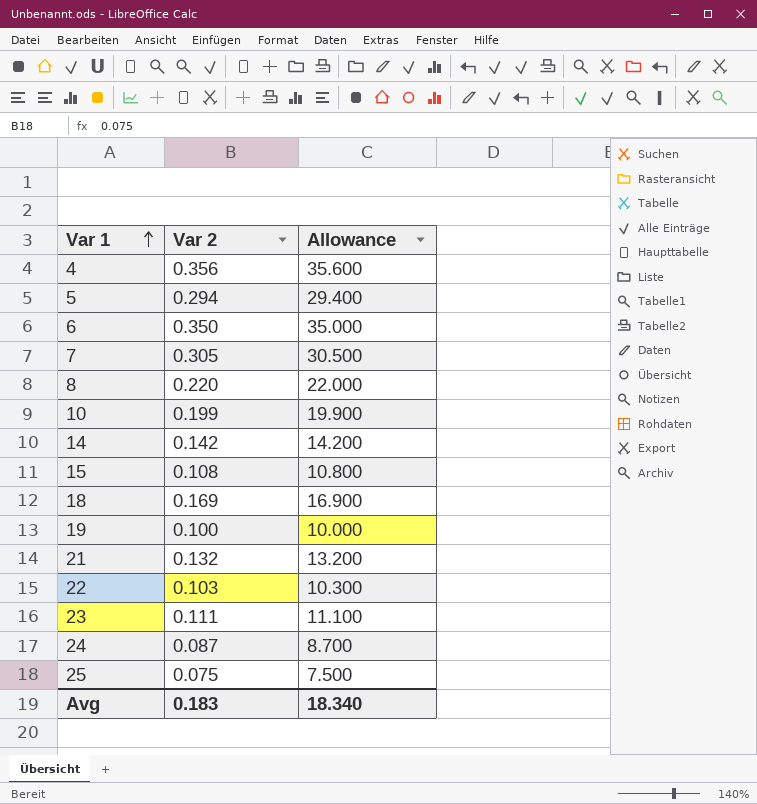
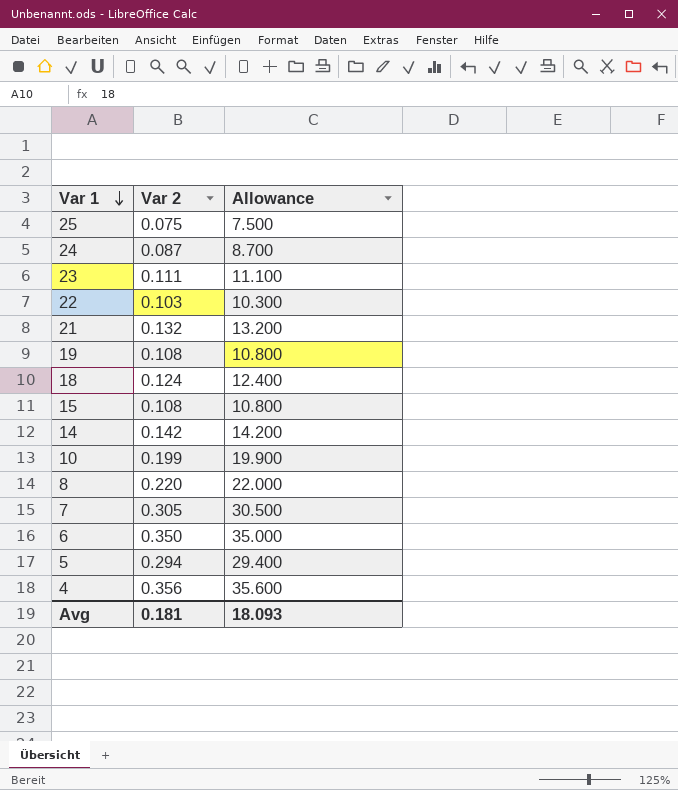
row order: Var 1 ascending -> Var 1 descending
19 | Var 2: 0.100 -> 0.108
19 | Allowance: 10.000 -> 10.800
18 | Var 2: 0.169 -> 0.124
18 | Allowance: 16.900 -> 12.400
Avg | Var 2: 0.183 -> 0.181
Avg | Allowance: 18.340 -> 18.093

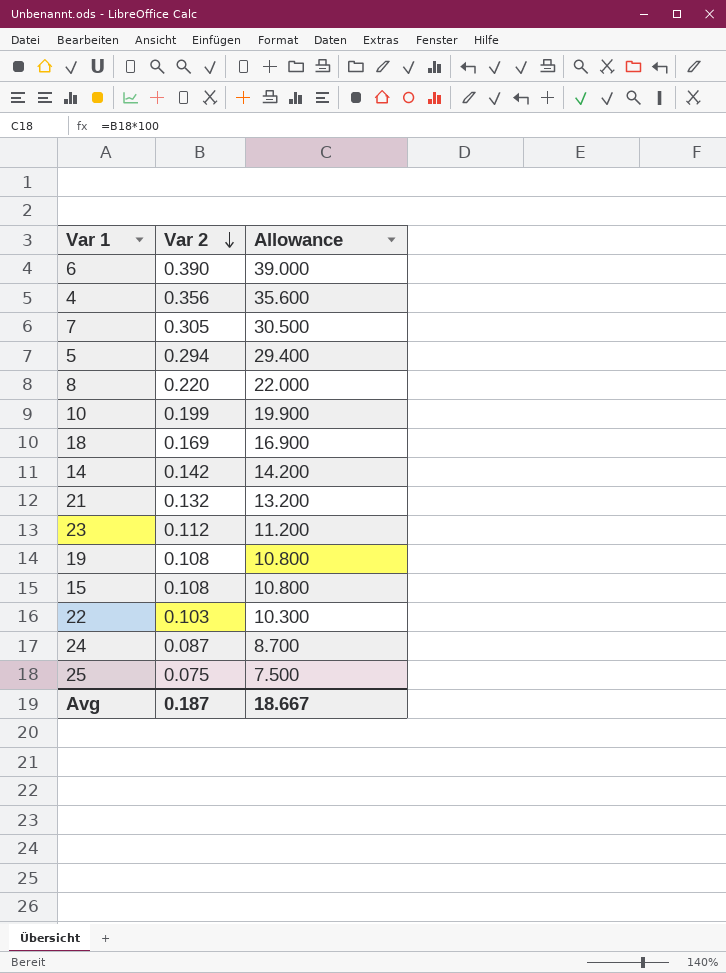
row order: Var 1 descending -> Var 2 descending
6 | Var 2: 0.350 -> 0.390
6 | Allowance: 35.000 -> 39.000
18 | Var 2: 0.124 -> 0.169
18 | Allowance: 12.400 -> 16.900
23 | Var 2: 0.111 -> 0.112
23 | Allowance: 11.100 -> 11.200
Avg | Var 2: 0.181 -> 0.187
Avg | Allowance: 18.093 -> 18.667

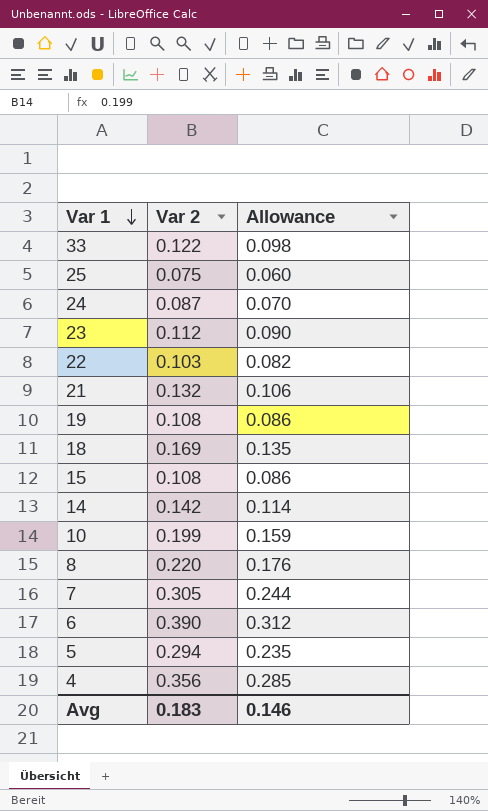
row order: Var 2 descending -> Var 1 descending
column Allowance | formula: [Var 2] * 100 -> [Var 2] * 0.8
row 33: none -> 0.122 | 0.098
Avg | Var 2: 0.187 -> 0.183
Avg | Allowance: 18.667 -> 0.146

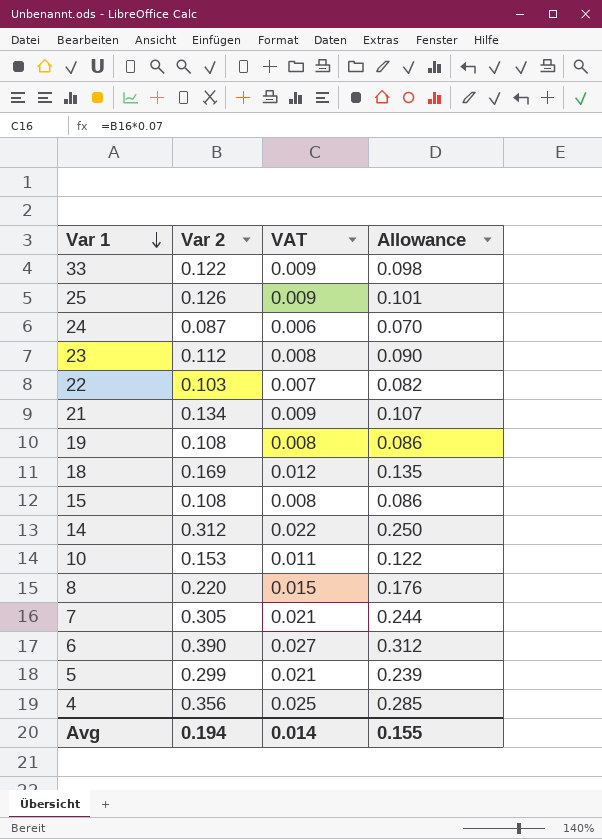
column VAT | formula: none -> [Var 2] * 0.07
25 | Var 2: 0.075 -> 0.126
25 | Allowance: 0.060 -> 0.101
21 | Var 2: 0.132 -> 0.134
21 | Allowance: 0.106 -> 0.107
14 | Var 2: 0.142 -> 0.312
14 | Allowance: 0.114 -> 0.250
10 | Var 2: 0.199 -> 0.153
10 | Allowance: 0.159 -> 0.122
5 | Var 2: 0.294 -> 0.299
5 | Allowance: 0.235 -> 0.239
Avg | Var 2: 0.183 -> 0.194
Avg | Allowance: 0.146 -> 0.155

